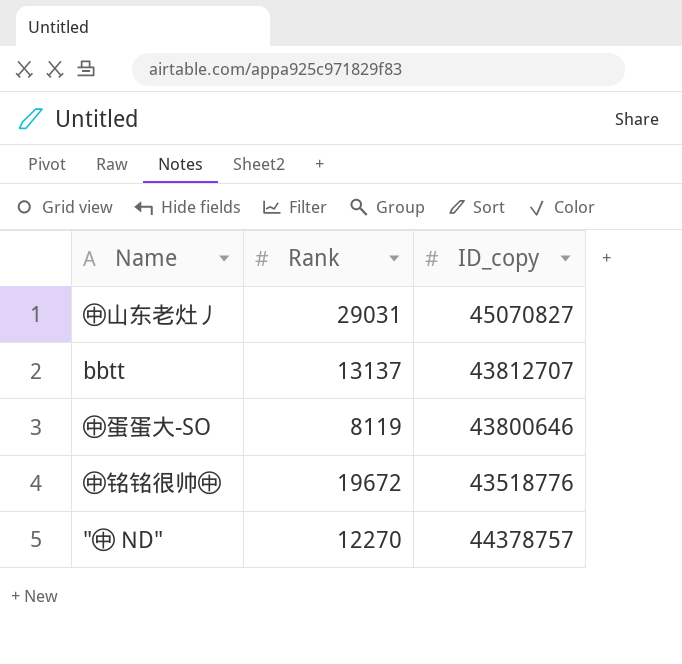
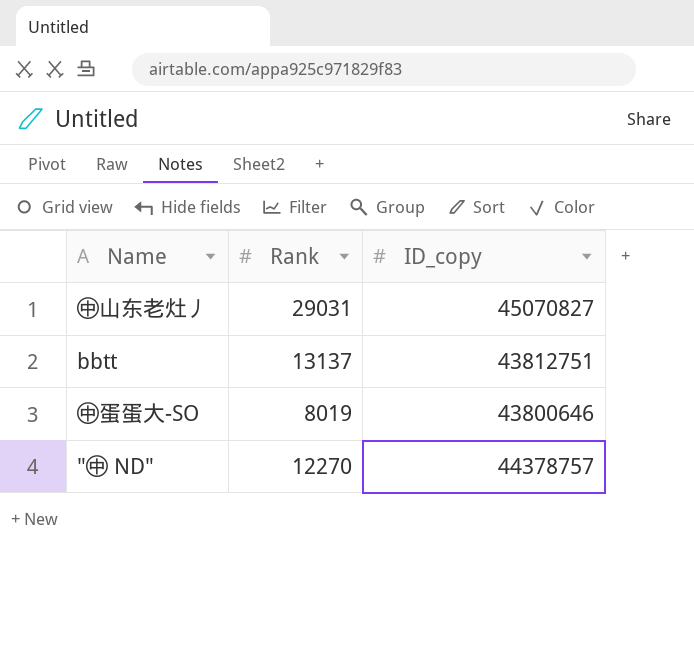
row ㊥铭铭很帅㊥: 19672 | 43518776 -> none
bbtt | ID_copy: 43812707 -> 43812751
㊥蛋蛋大-SO | Rank: 8119 -> 8019

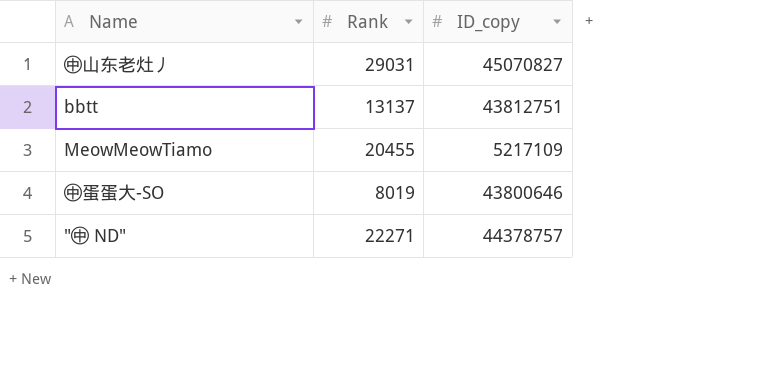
row MeowMeowTiamo: none -> 20455 | 5217109
"㊥ ND" | Rank: 12270 -> 22271

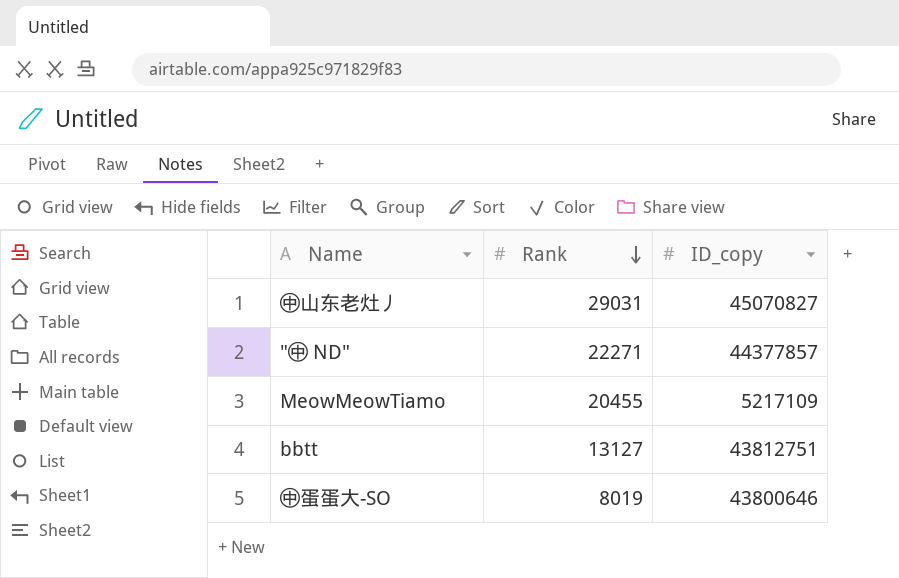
row order: none -> Rank descending
"㊥ ND" | ID_copy: 44378757 -> 44377857
bbtt | Rank: 13137 -> 13127

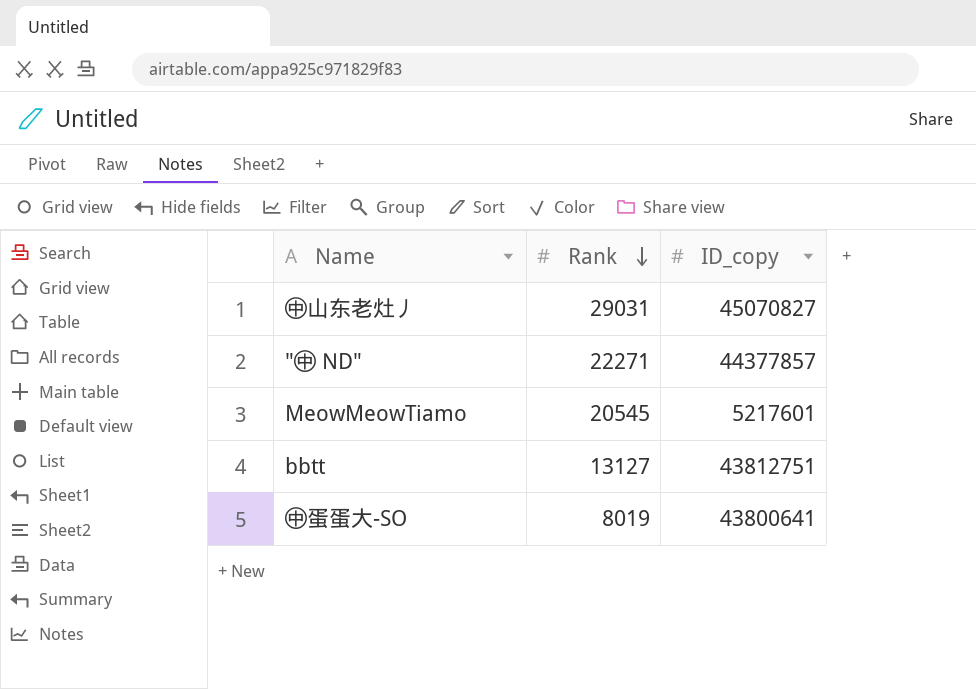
MeowMeowTiamo | Rank: 20455 -> 20545
MeowMeowTiamo | ID_copy: 5217109 -> 5217601
㊥蛋蛋大-SO | ID_copy: 43800646 -> 43800641

